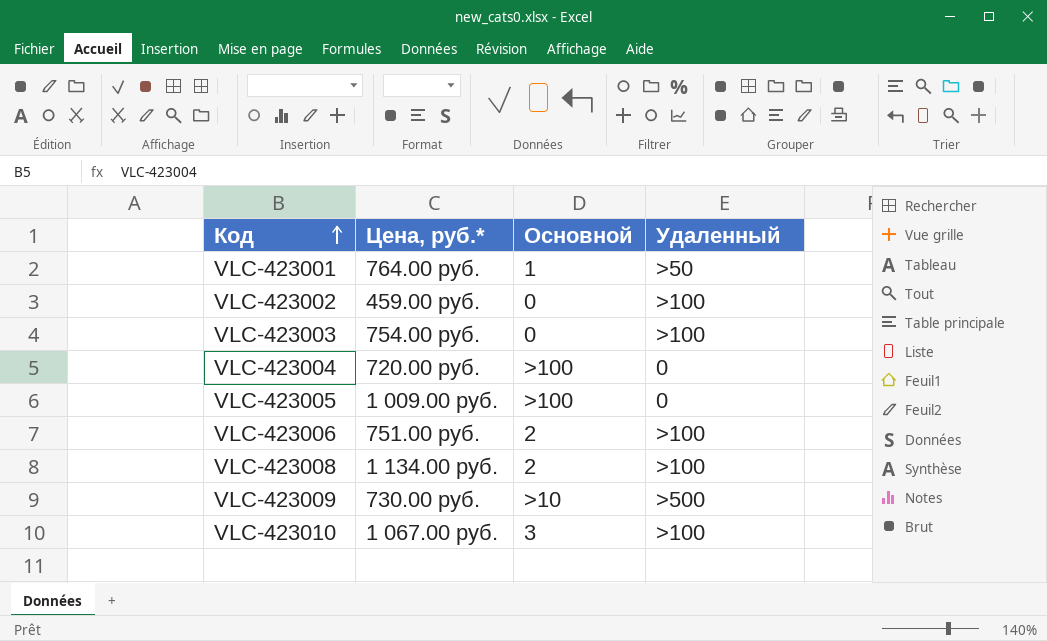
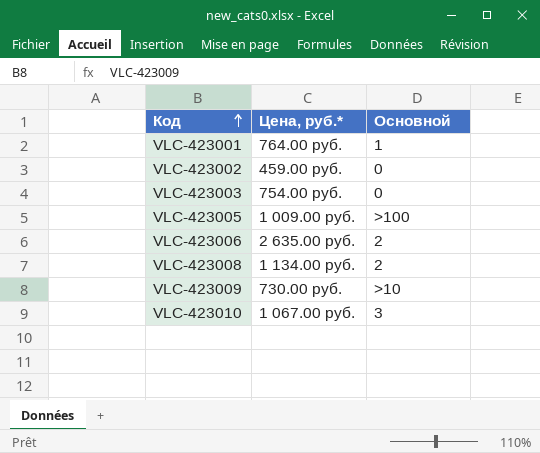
column Удаленный | position: 4 -> none
row VLC-423004: 720.00 руб. | >100 | 0 -> none
VLC-423006 | Цена, руб.*: 751.00 руб. -> 2 635.00 руб.

